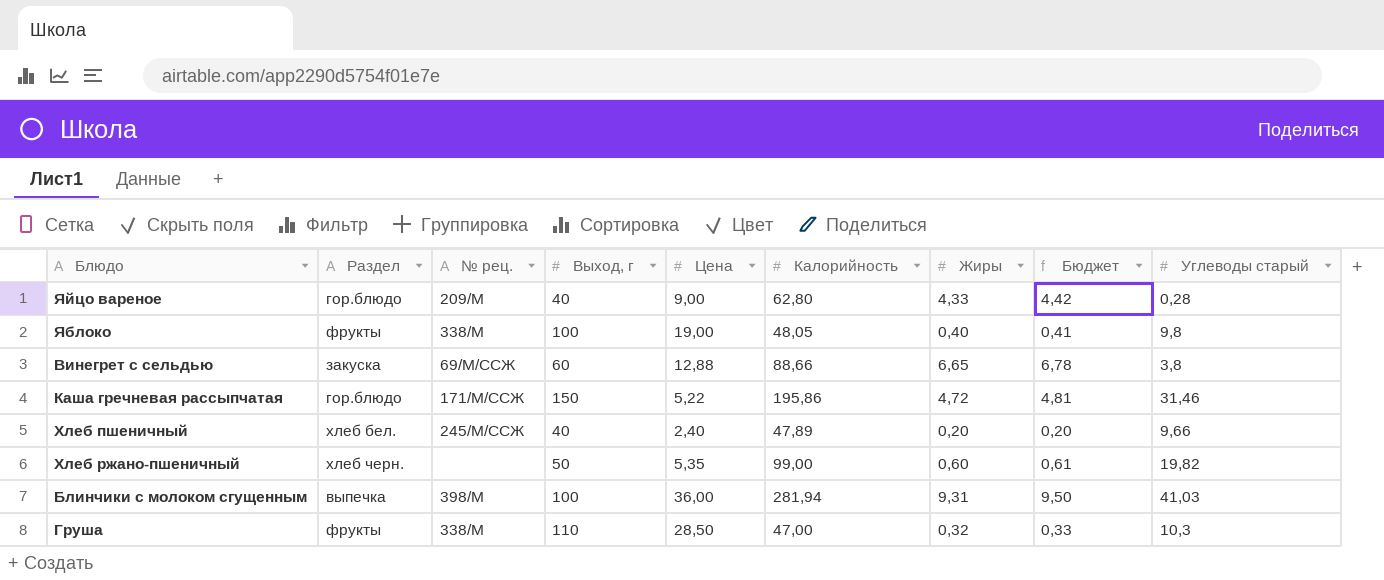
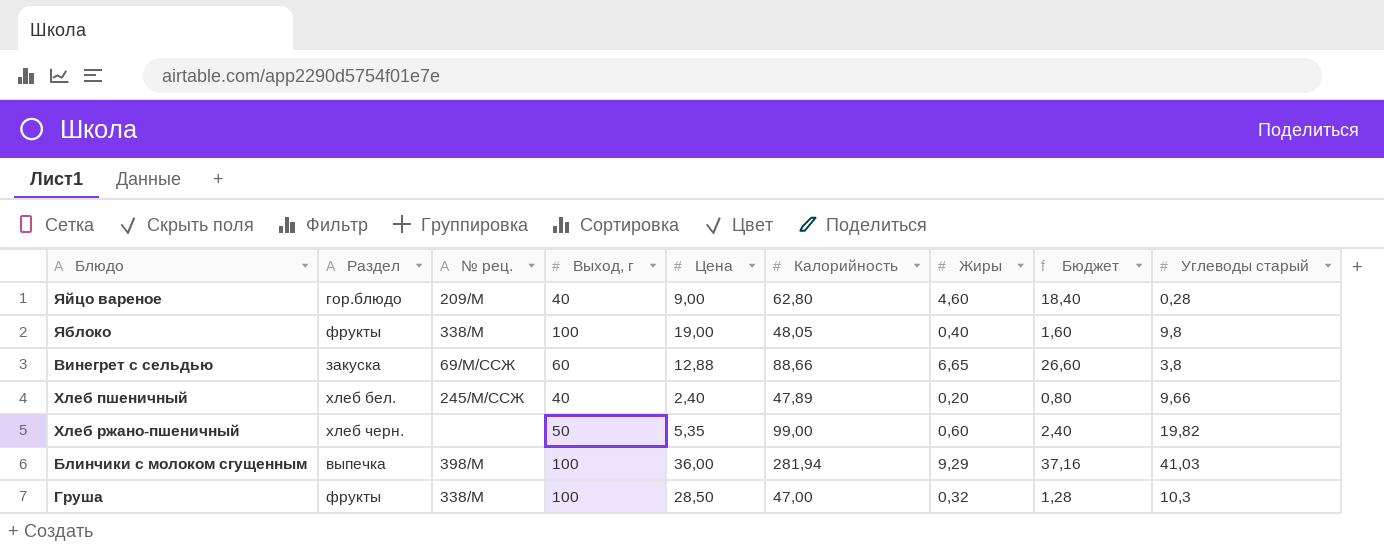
column Бюджет | formula: [Жиры] * 1,02 -> [Жиры] * 4
row Каша гречневая рассыпчатая: гор.блюдо | 171/М/ССЖ | 150 | 5,22 | 195,86 | 4,72 | 4,81 | 31,46 -> none
Яйцо вареное | Жиры: 4,33 -> 4,60
Блинчики с молоком сгущенным | Жиры: 9,31 -> 9,29
Груша | Выход, г: 110 -> 100

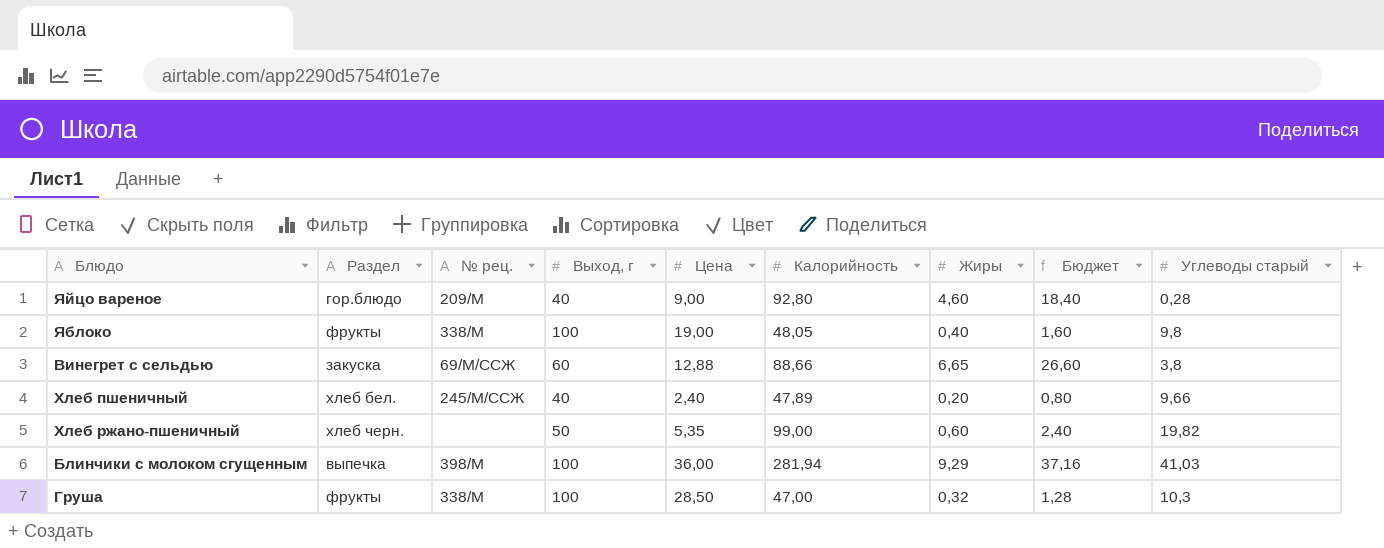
Яйцо вареное | Калорийность: 62,80 -> 92,80

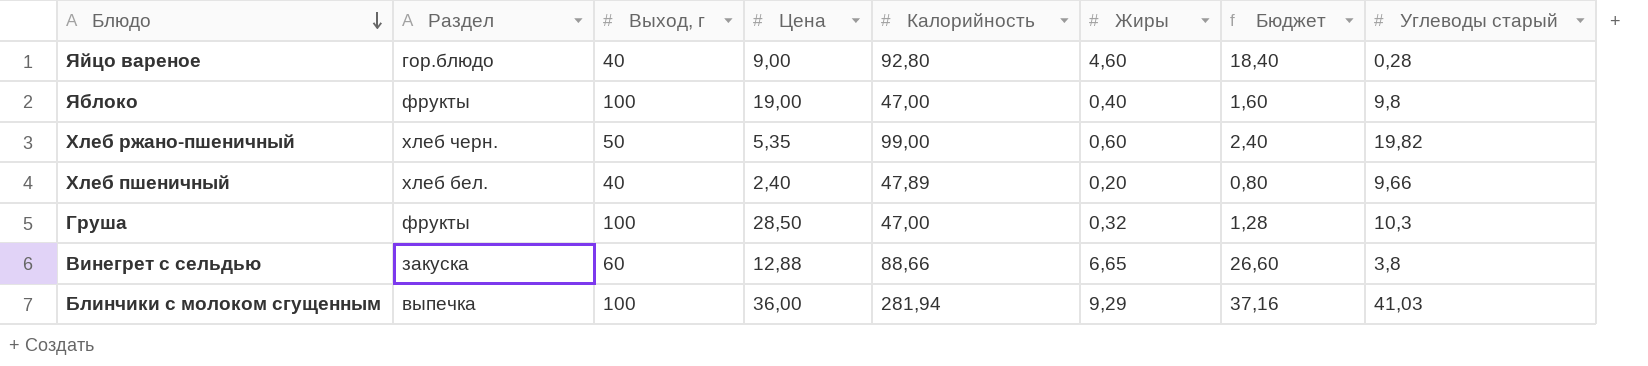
row order: none -> Блюдо descending
column № рец. | position: 3 -> none
Яблоко | Калорийность: 48,05 -> 47,00

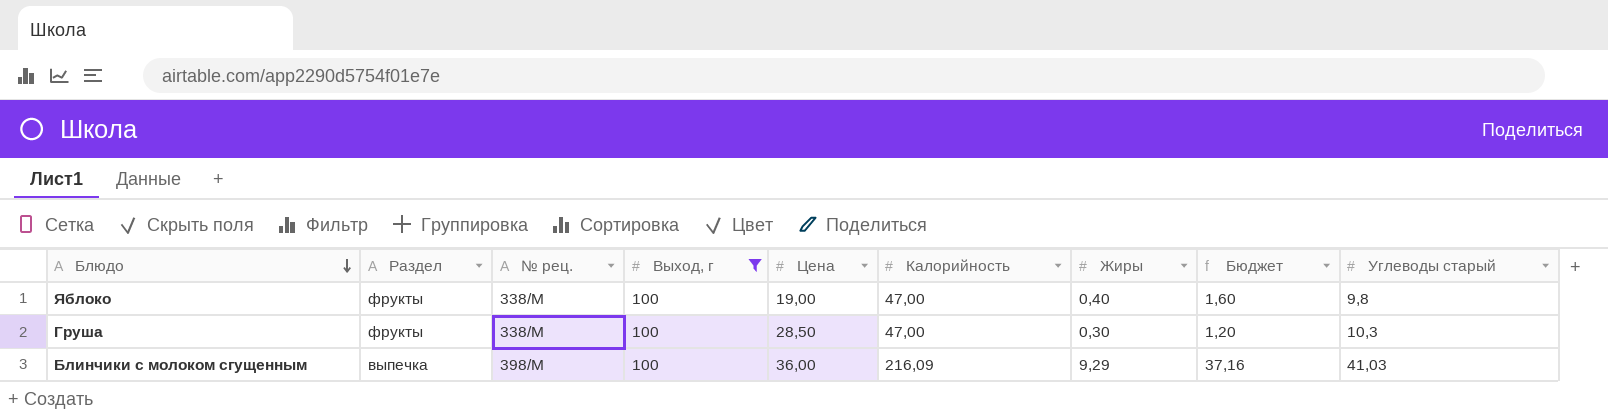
filter: none -> Выход, г = 100
column № рец. | position: none -> 3
Груша | Жиры: 0,32 -> 0,30
Груша | Бюджет: 1,28 -> 1,20
Блинчики с молоком сгущенным | Калорийность: 281,94 -> 216,09

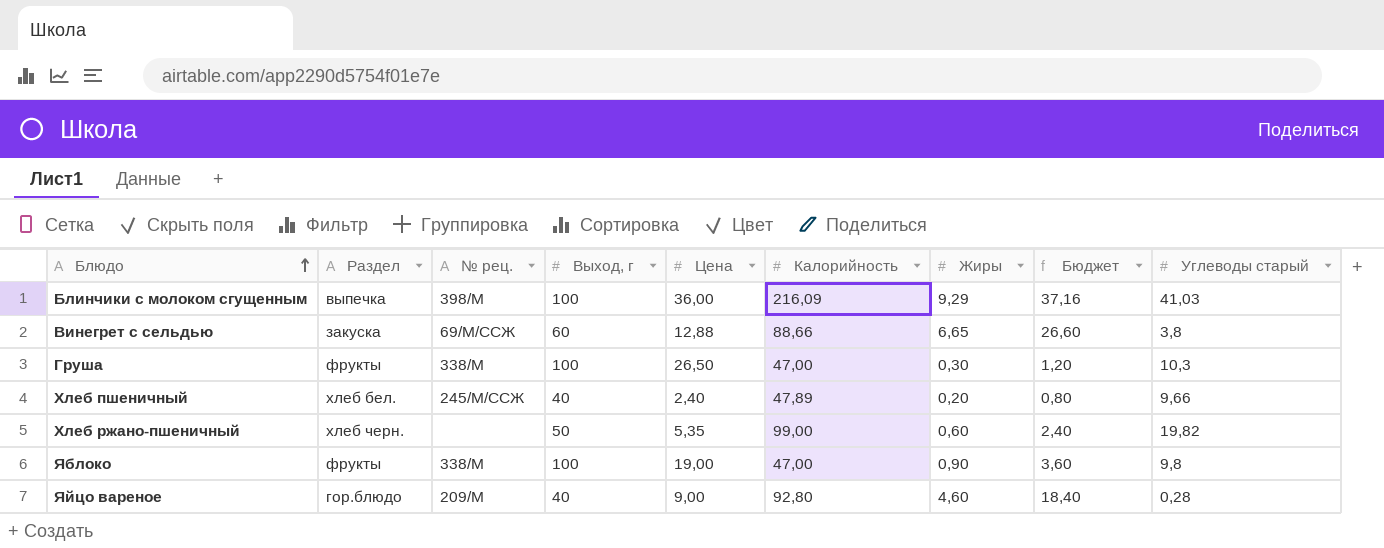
filter: Выход, г = 100 -> none
row order: Блюдо descending -> Блюдо ascending
Груша | Цена: 28,50 -> 26,50
Яблоко | Жиры: 0,40 -> 0,90
Яблоко | Бюджет: 1,60 -> 3,60

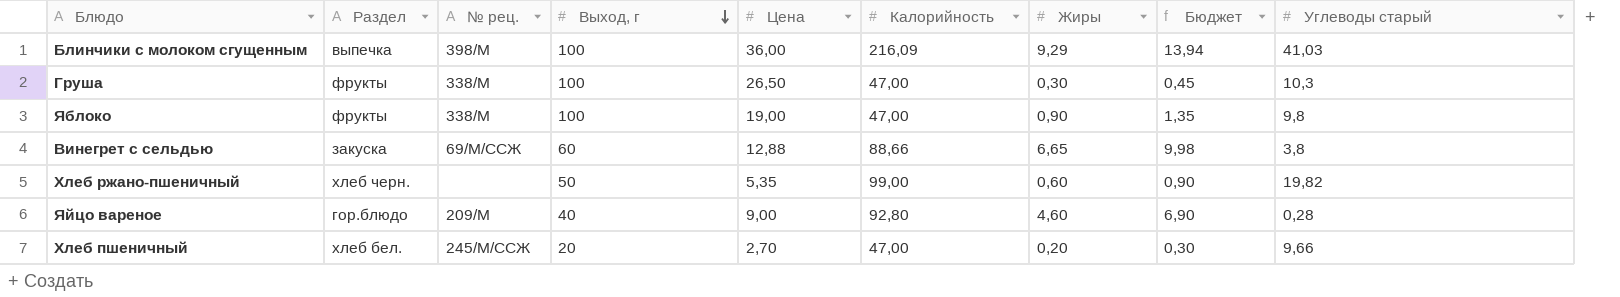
row order: Блюдо ascending -> Выход, г descending
column Бюджет | formula: [Жиры] * 4 -> [Жиры] * 1,5
Хлеб пшеничный | Выход, г: 40 -> 20
Хлеб пшеничный | Цена: 2,40 -> 2,70
Хлеб пшеничный | Калорийность: 47,89 -> 47,00

